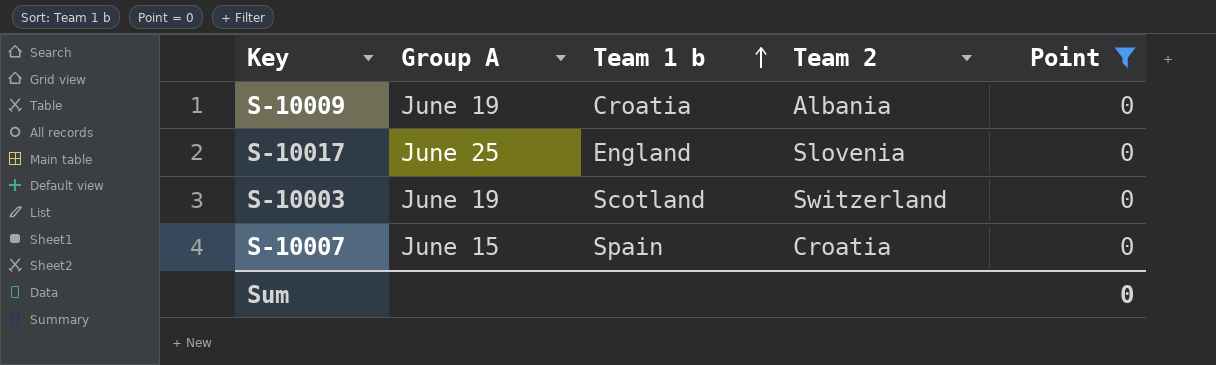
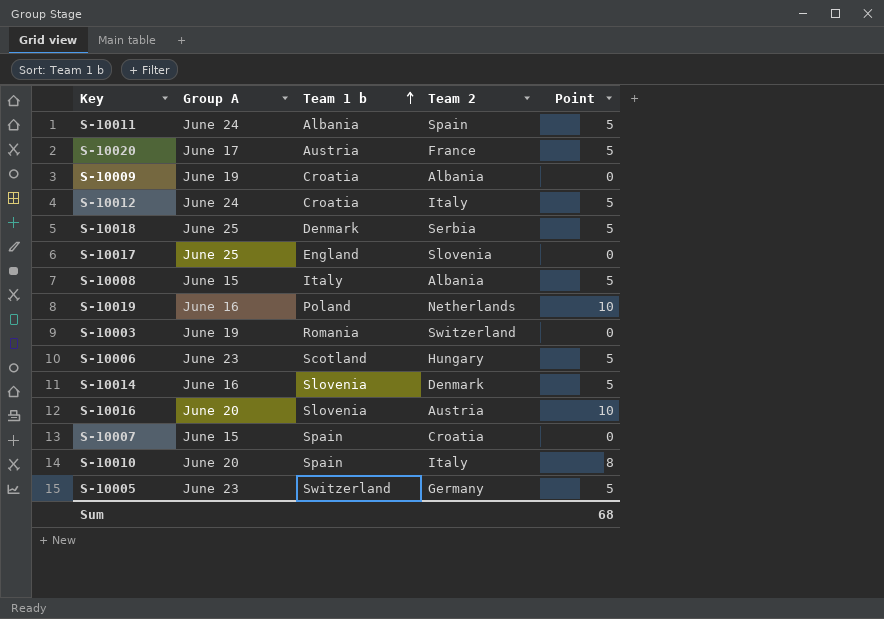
filter: Point = 0 -> none
S-10003 | Team 1 b: Scotland -> Romania
Sum | Point: 0 -> 68

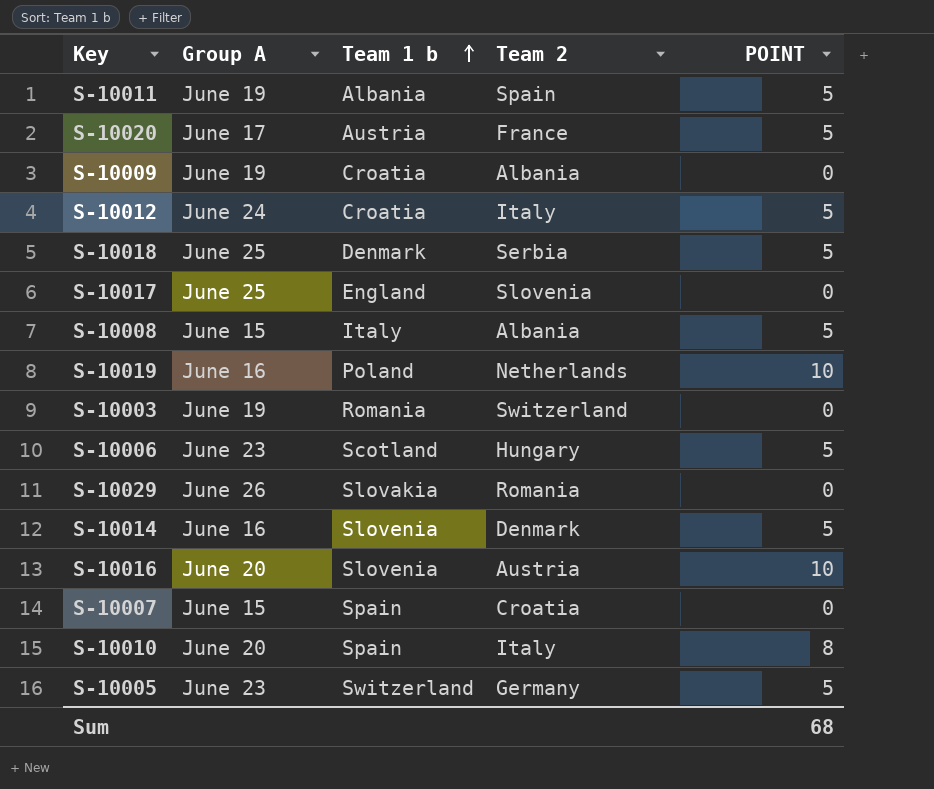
column name: Point -> POINT
S-10011 | Group A: June 24 -> June 19
row S-10029: none -> June 26 | Slovakia | Romania | 0

